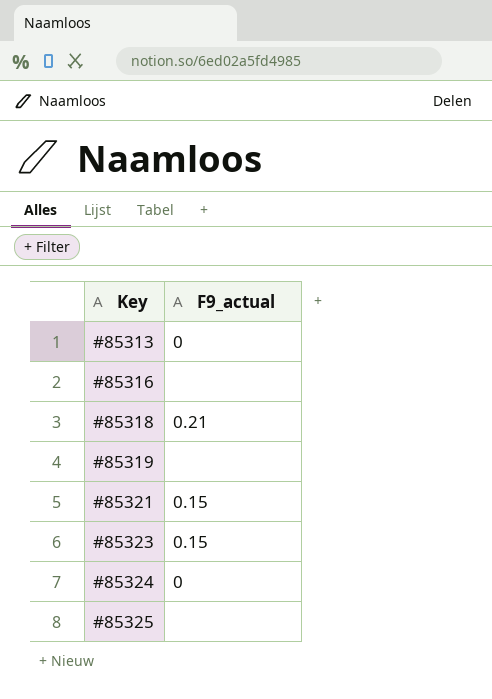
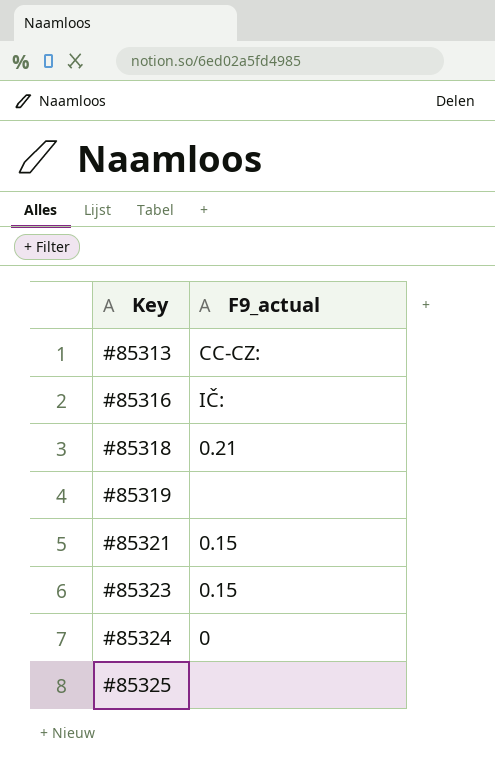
#85313 | F9_actual: 0 -> CC-CZ:
#85316 | F9_actual: none -> IČ:

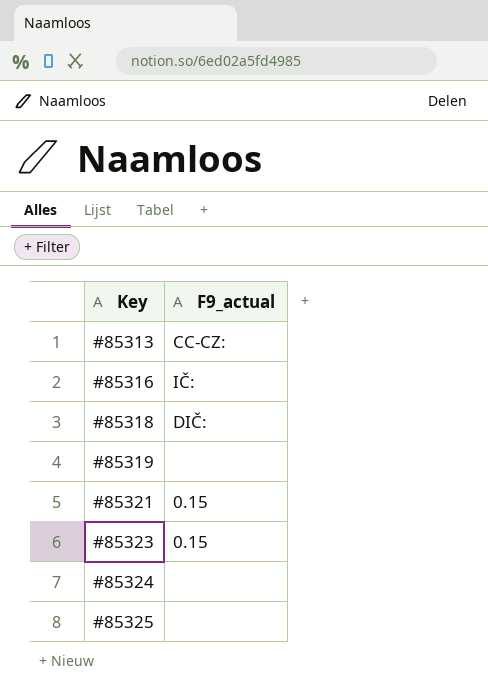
#85318 | F9_actual: 0.21 -> DIČ:
#85324 | F9_actual: 0 -> none

